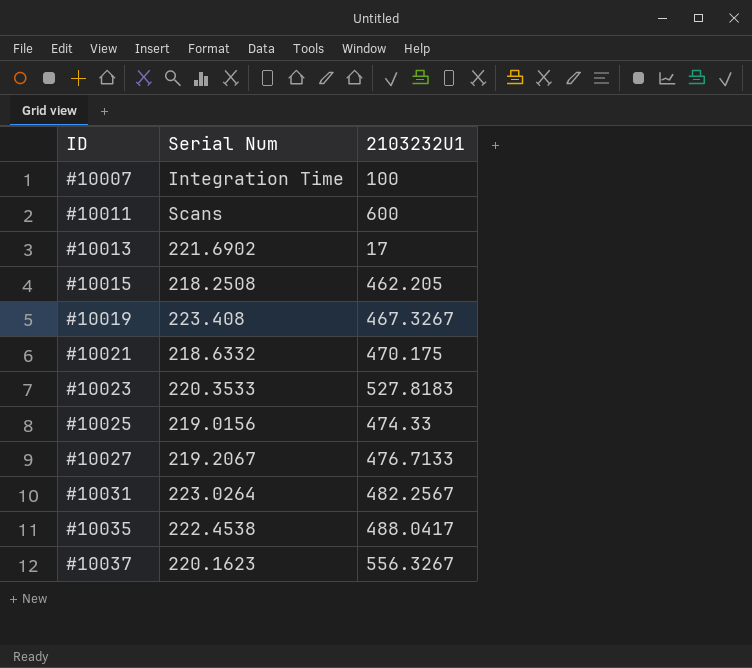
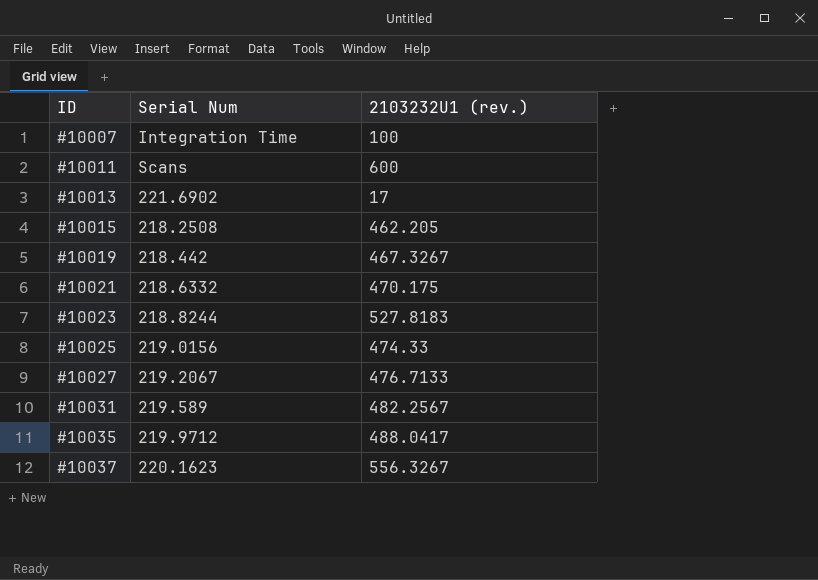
column name: 2103232U1 -> 2103232U1 (rev.)
#10019 | Serial Num: 223.408 -> 218.442
#10023 | Serial Num: 220.3533 -> 218.8244
#10031 | Serial Num: 223.0264 -> 219.589
#10035 | Serial Num: 222.4538 -> 219.9712

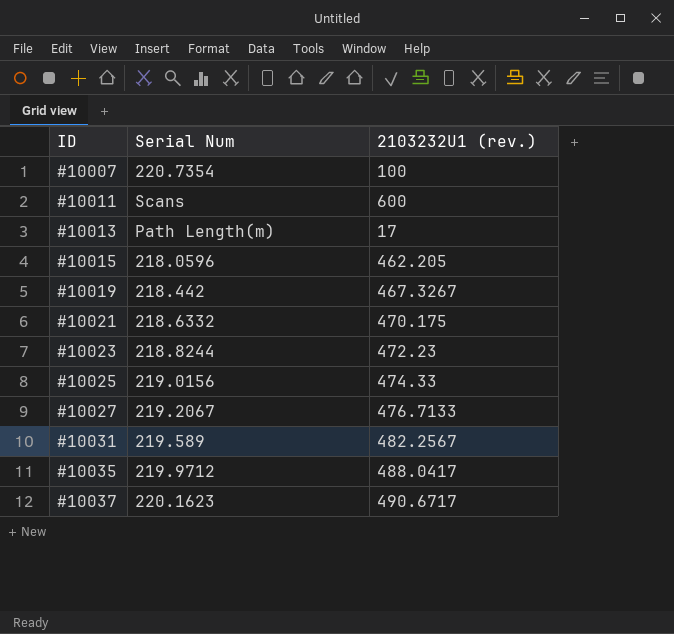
#10007 | Serial Num: Integration Time -> 220.7354
#10013 | Serial Num: 221.6902 -> Path Length(m)
#10015 | Serial Num: 218.2508 -> 218.0596
#10023 | 2103232U1 (rev.): 527.8183 -> 472.23
#10037 | 2103232U1 (rev.): 556.3267 -> 490.6717

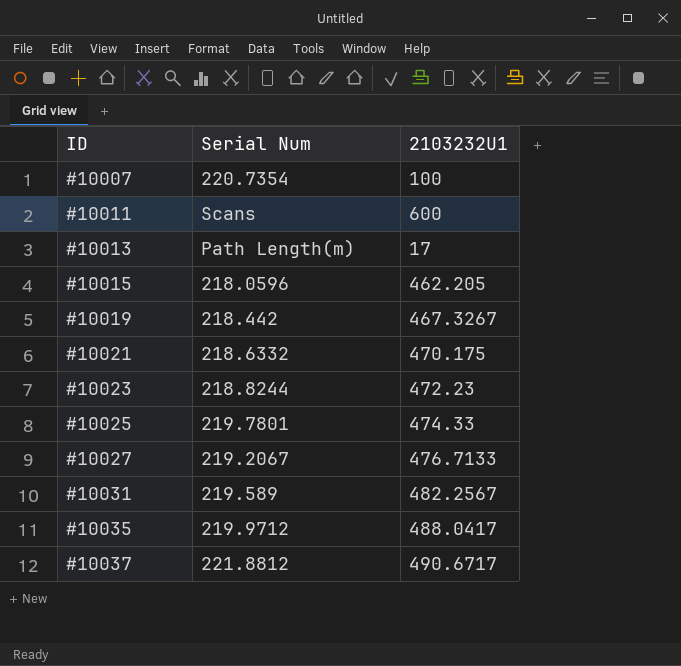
column name: 2103232U1 (rev.) -> 2103232U1
#10025 | Serial Num: 219.0156 -> 219.7801
#10037 | Serial Num: 220.1623 -> 221.8812

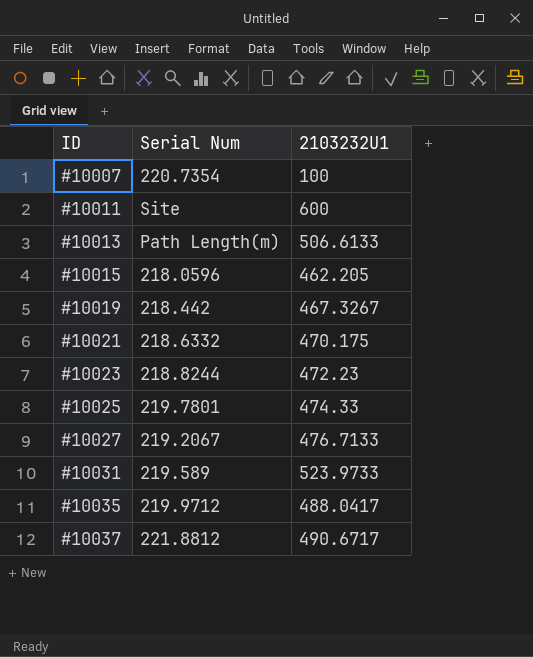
#10011 | Serial Num: Scans -> Site
#10013 | 2103232U1: 17 -> 506.6133
#10031 | 2103232U1: 482.2567 -> 523.9733

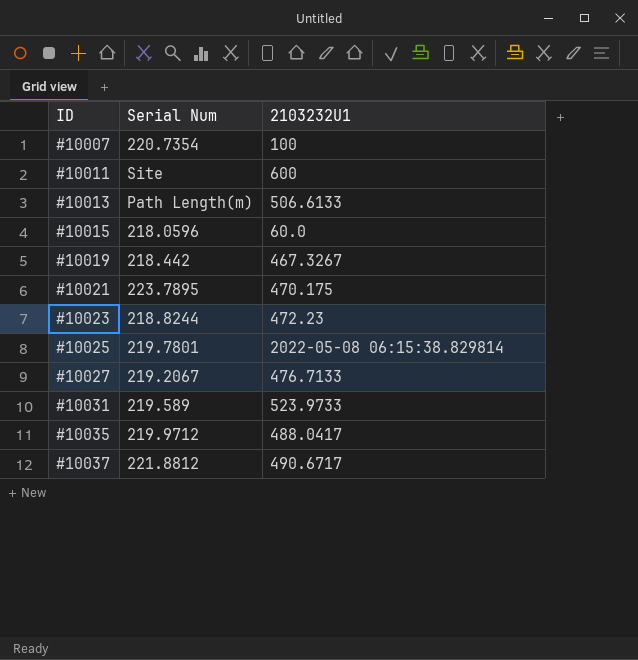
#10015 | 2103232U1: 462.205 -> 60.0
#10021 | Serial Num: 218.6332 -> 223.7895
#10025 | 2103232U1: 474.33 -> 2022-05-08 06:15:38.829814

